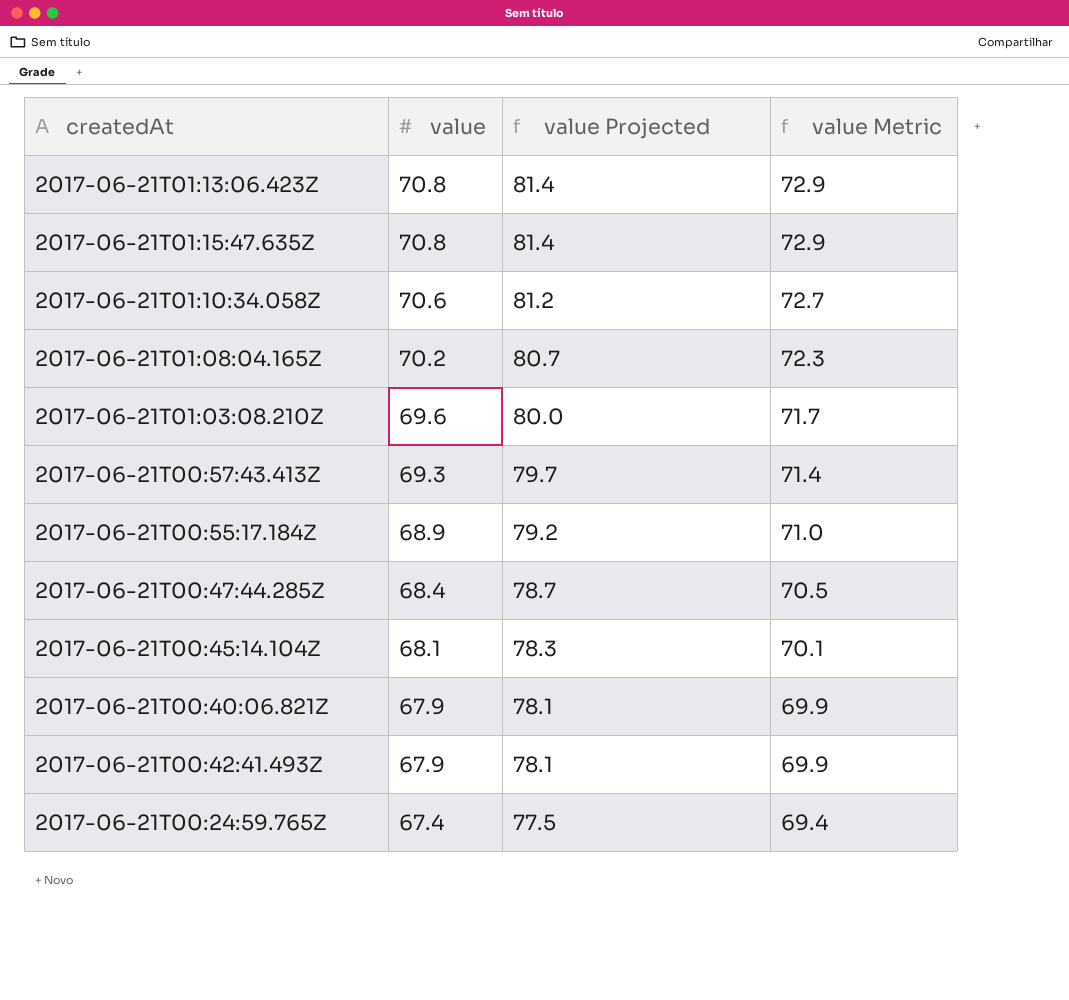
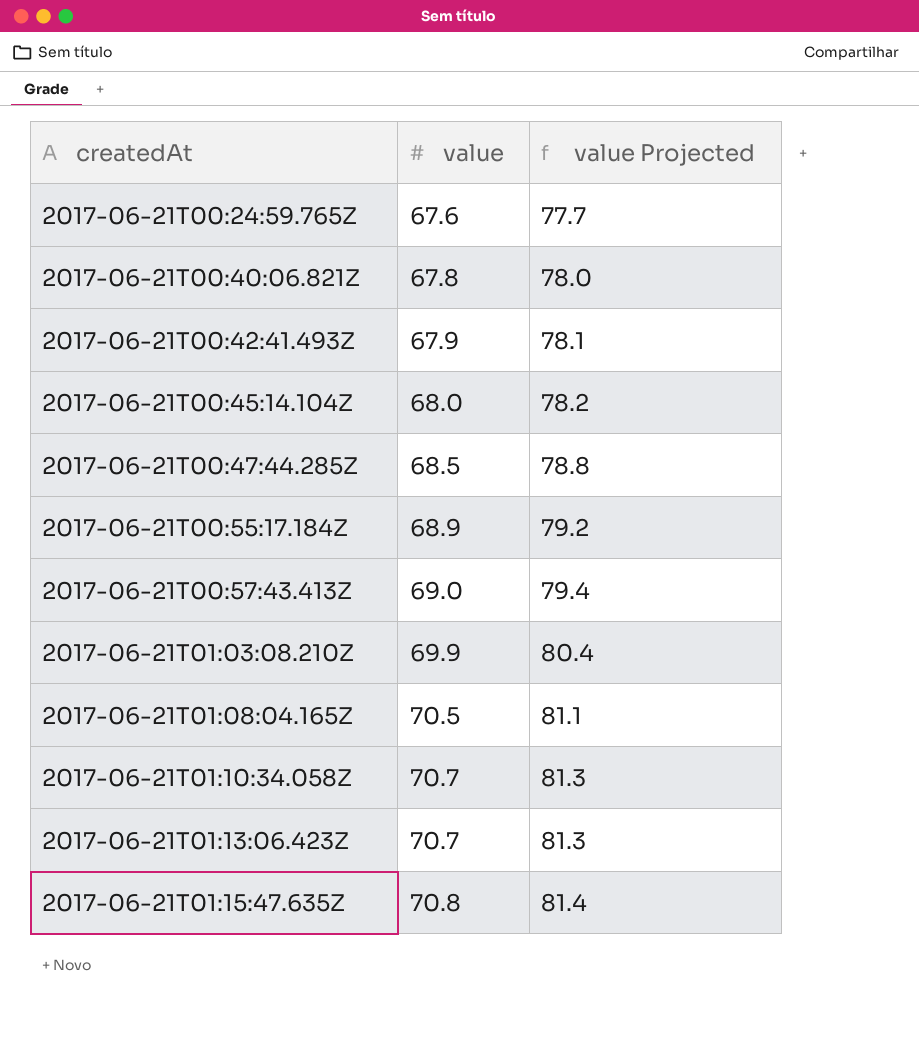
row order: value descending -> createdAt ascending
column value Metric | formula: [value] * 1.03 -> none
2017-06-21T00:24:59.765Z | value: 67.4 -> 67.6
2017-06-21T00:24:59.765Z | value Projected: 77.5 -> 77.7
2017-06-21T00:40:06.821Z | value: 67.9 -> 67.8
2017-06-21T00:40:06.821Z | value Projected: 78.1 -> 78.0
2017-06-21T00:45:14.104Z | value: 68.1 -> 68.0
2017-06-21T00:45:14.104Z | value Projected: 78.3 -> 78.2
2017-06-21T00:47:44.285Z | value: 68.4 -> 68.5
2017-06-21T00:47:44.285Z | value Projected: 78.7 -> 78.8
2017-06-21T00:57:43.413Z | value: 69.3 -> 69.0
2017-06-21T00:57:43.413Z | value Projected: 79.7 -> 79.4
2017-06-21T01:03:08.210Z | value: 69.6 -> 69.9
2017-06-21T01:03:08.210Z | value Projected: 80.0 -> 80.4
2017-06-21T01:08:04.165Z | value: 70.2 -> 70.5
2017-06-21T01:08:04.165Z | value Projected: 80.7 -> 81.1
2017-06-21T01:10:34.058Z | value: 70.6 -> 70.7
2017-06-21T01:10:34.058Z | value Projected: 81.2 -> 81.3
2017-06-21T01:13:06.423Z | value: 70.8 -> 70.7
2017-06-21T01:13:06.423Z | value Projected: 81.4 -> 81.3

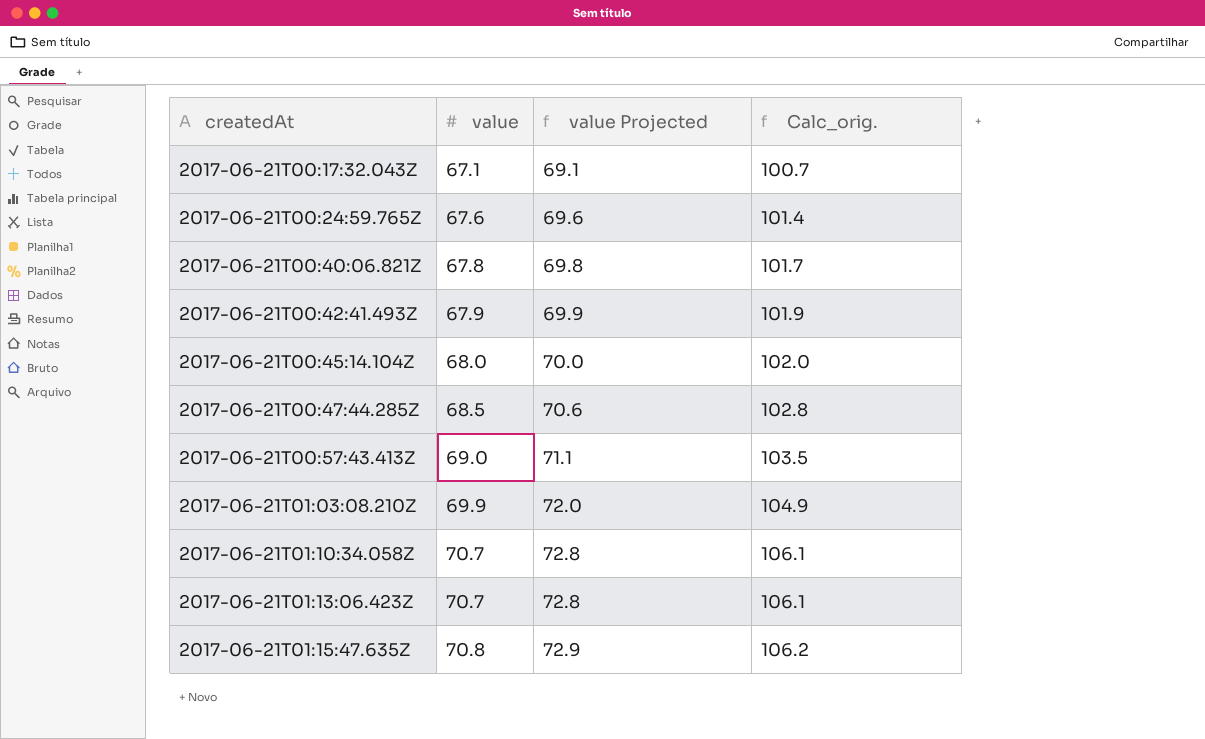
column value Projected | formula: [value] * 1.15 -> [value] * 1.03
column Calc_orig. | formula: none -> [value] * 1.5
row 2017-06-21T00:55:17.184Z: 68.9 | 79.2 -> none
row 2017-06-21T01:08:04.165Z: 70.5 | 81.1 -> none
row 2017-06-21T00:17:32.043Z: none -> 67.1 | 69.1 | 100.7

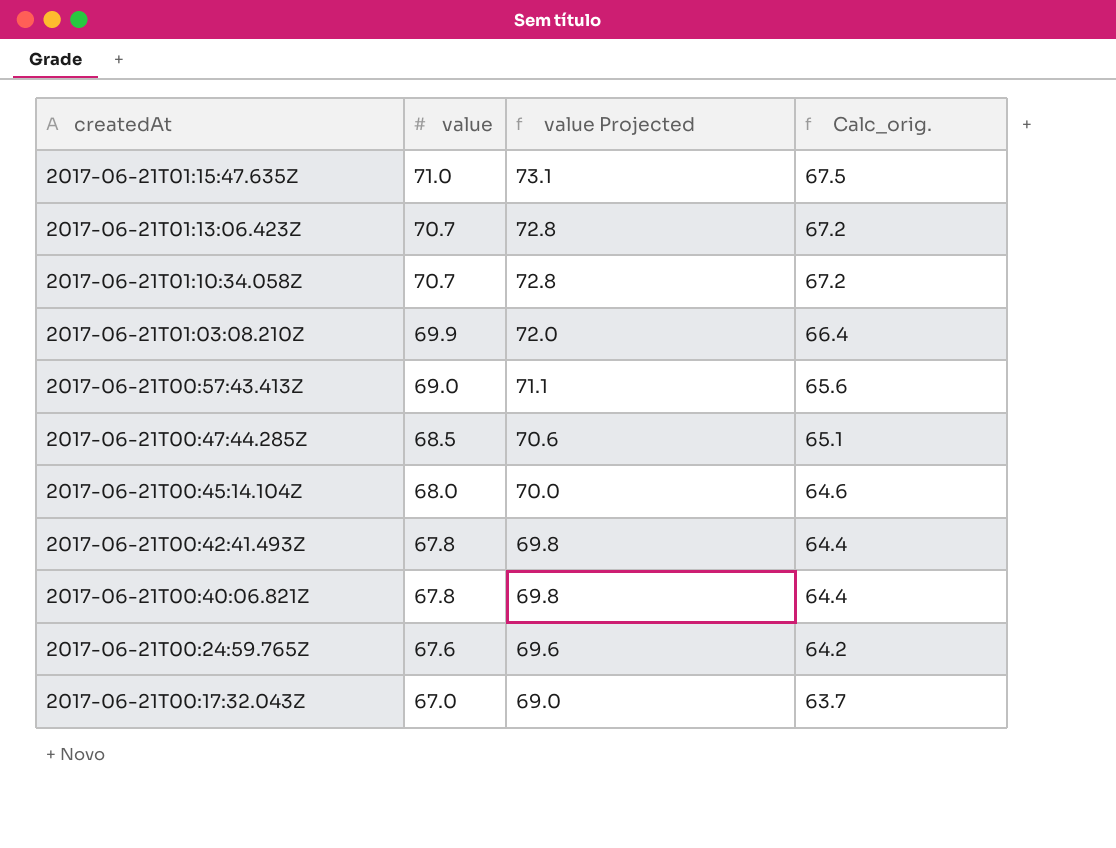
row order: createdAt ascending -> createdAt descending
column Calc_orig. | formula: [value] * 1.5 -> [value] * 0.95
2017-06-21T01:15:47.635Z | value: 70.8 -> 71.0
2017-06-21T01:15:47.635Z | value Projected: 72.9 -> 73.1
2017-06-21T00:42:41.493Z | value: 67.9 -> 67.8
2017-06-21T00:42:41.493Z | value Projected: 69.9 -> 69.8
2017-06-21T00:17:32.043Z | value: 67.1 -> 67.0
2017-06-21T00:17:32.043Z | value Projected: 69.1 -> 69.0

